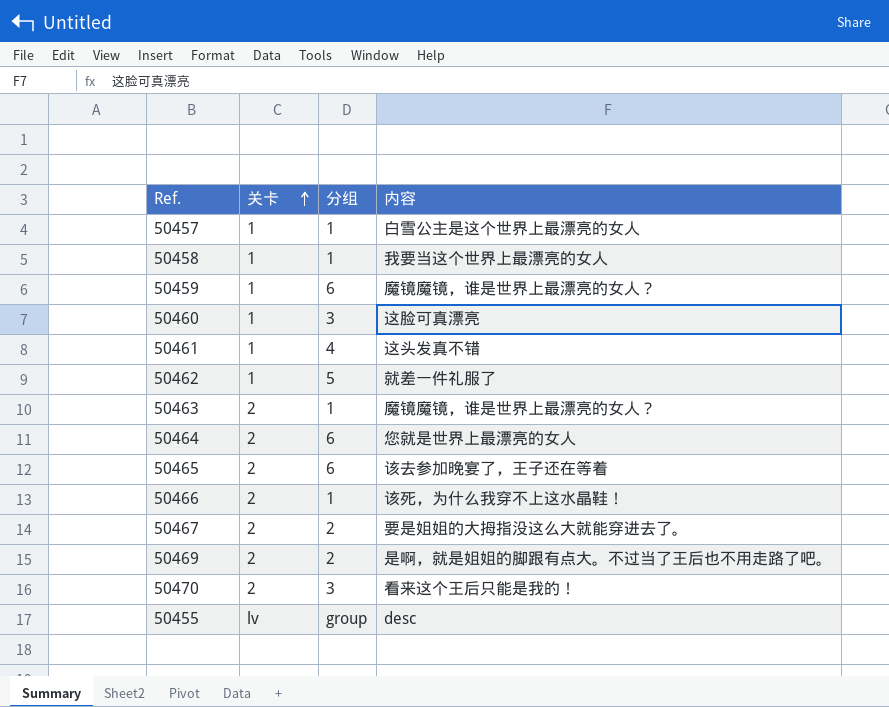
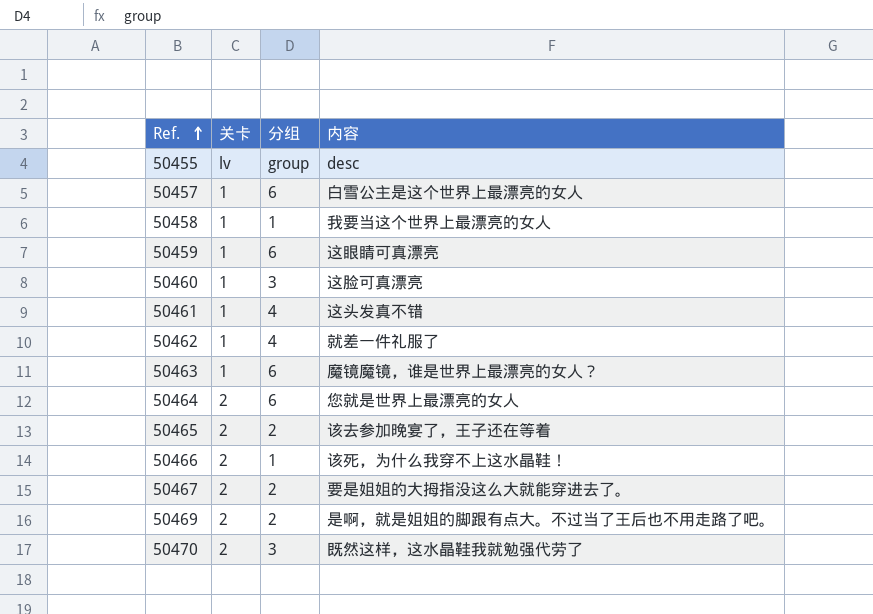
row order: 关卡 ascending -> Ref. ascending
50457 | 分组: 1 -> 6
50459 | 内容: 魔镜魔镜，谁是世界上最漂亮的女人？ -> 这眼睛可真漂亮
50462 | 分组: 5 -> 4
50463 | 关卡: 2 -> 1
50463 | 分组: 1 -> 6
50465 | 分组: 6 -> 2
50470 | 内容: 看来这个王后只能是我的！ -> 既然这样，这水晶鞋我就勉强代劳了

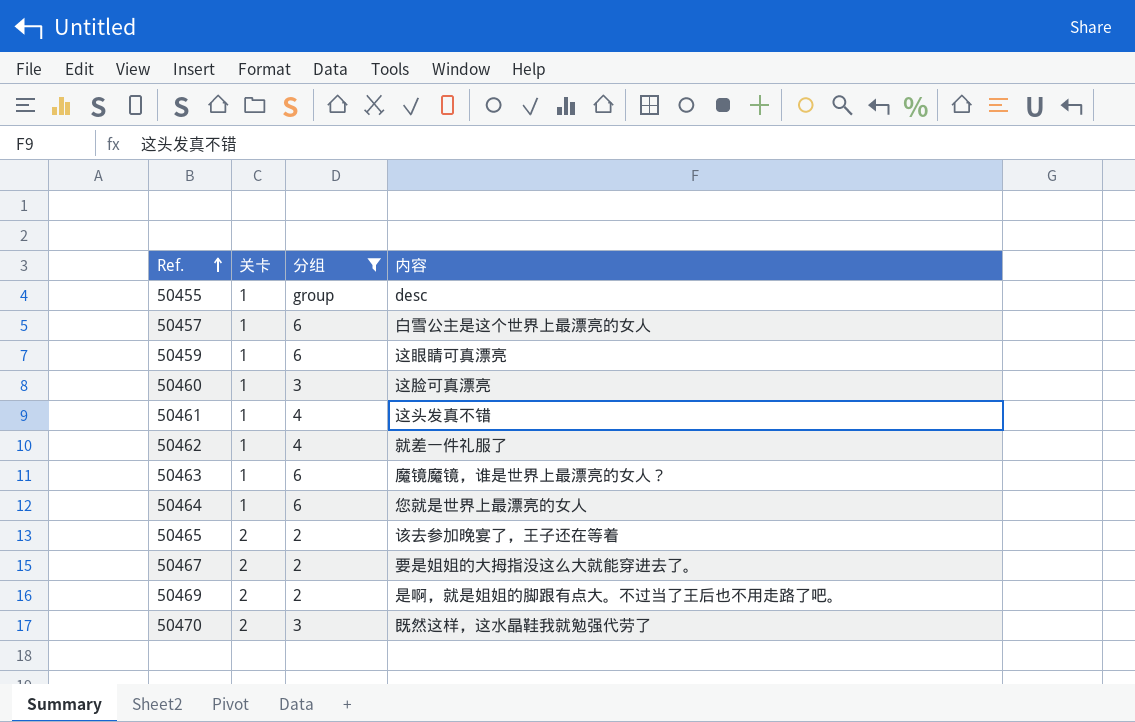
filter: none -> 分组 != 1
50455 | 关卡: lv -> 1
50464 | 关卡: 2 -> 1

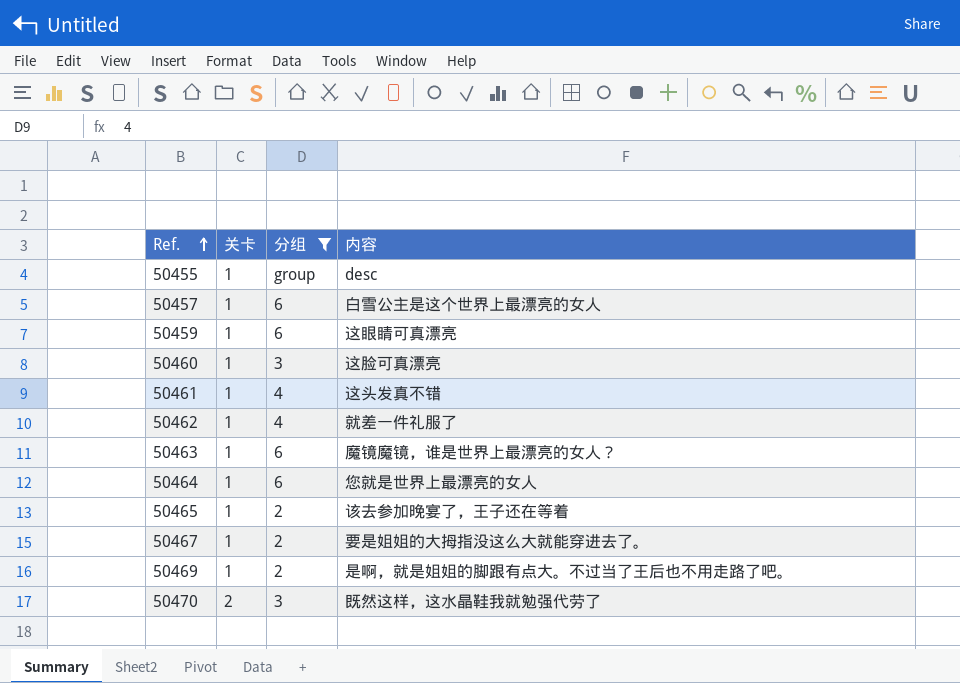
50465 | 关卡: 2 -> 1
50467 | 关卡: 2 -> 1
50469 | 关卡: 2 -> 1

